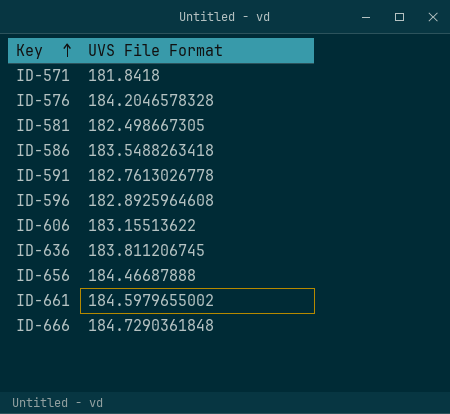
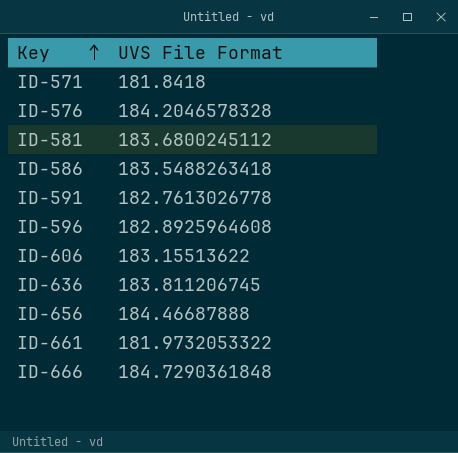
ID-581 | UVS File Format: 182.498667305 -> 183.6800245112
ID-661 | UVS File Format: 184.5979655002 -> 181.9732053322

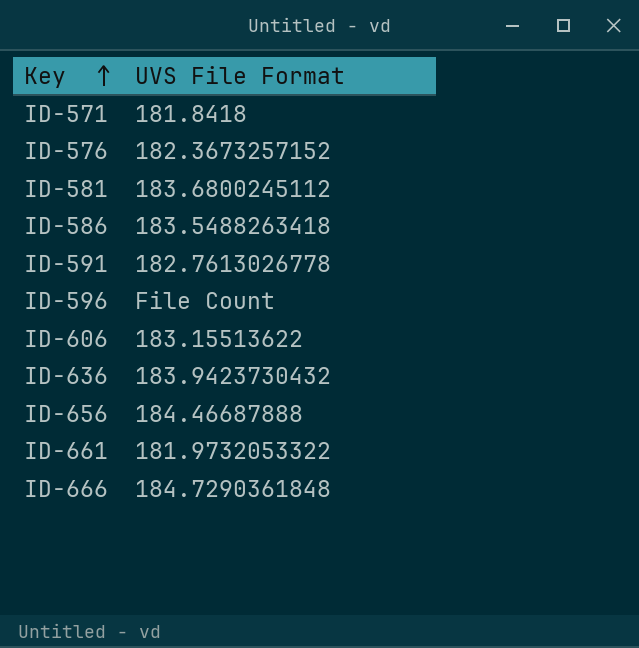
ID-576 | UVS File Format: 184.2046578328 -> 182.3673257152
ID-596 | UVS File Format: 182.8925964608 -> File Count
ID-636 | UVS File Format: 183.811206745 -> 183.9423730432

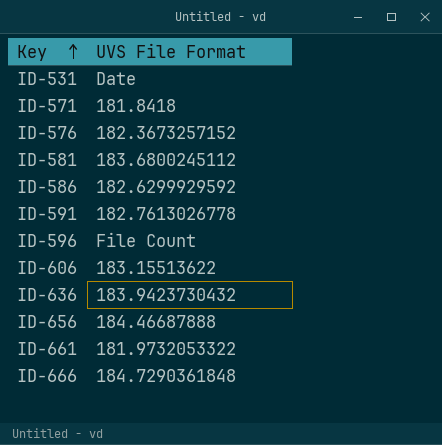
row ID-531: none -> Date
ID-586 | UVS File Format: 183.5488263418 -> 182.6299929592

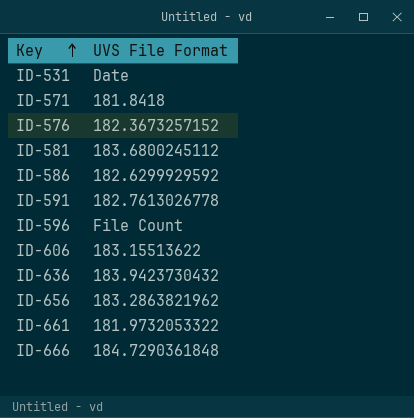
ID-656 | UVS File Format: 184.46687888 -> 183.2863821962

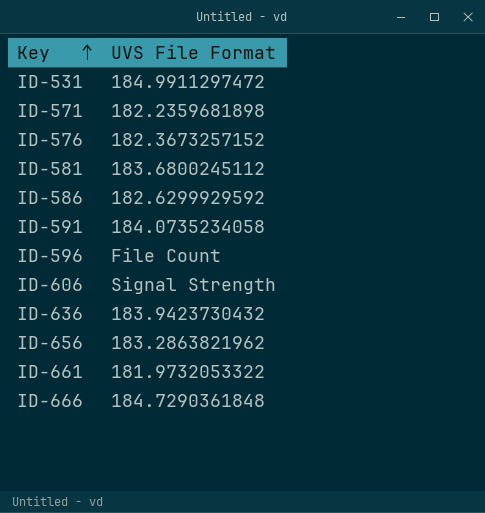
ID-531 | UVS File Format: Date -> 184.9911297472
ID-571 | UVS File Format: 181.8418 -> 182.2359681898
ID-591 | UVS File Format: 182.7613026778 -> 184.0735234058
ID-606 | UVS File Format: 183.15513622 -> Signal Strength

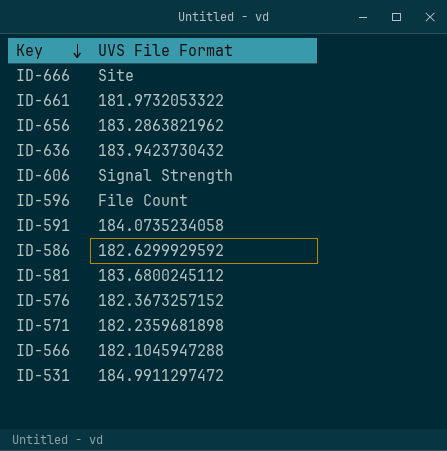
row order: Key ascending -> Key descending
ID-666 | UVS File Format: 184.7290361848 -> Site
row ID-566: none -> 182.1045947288

